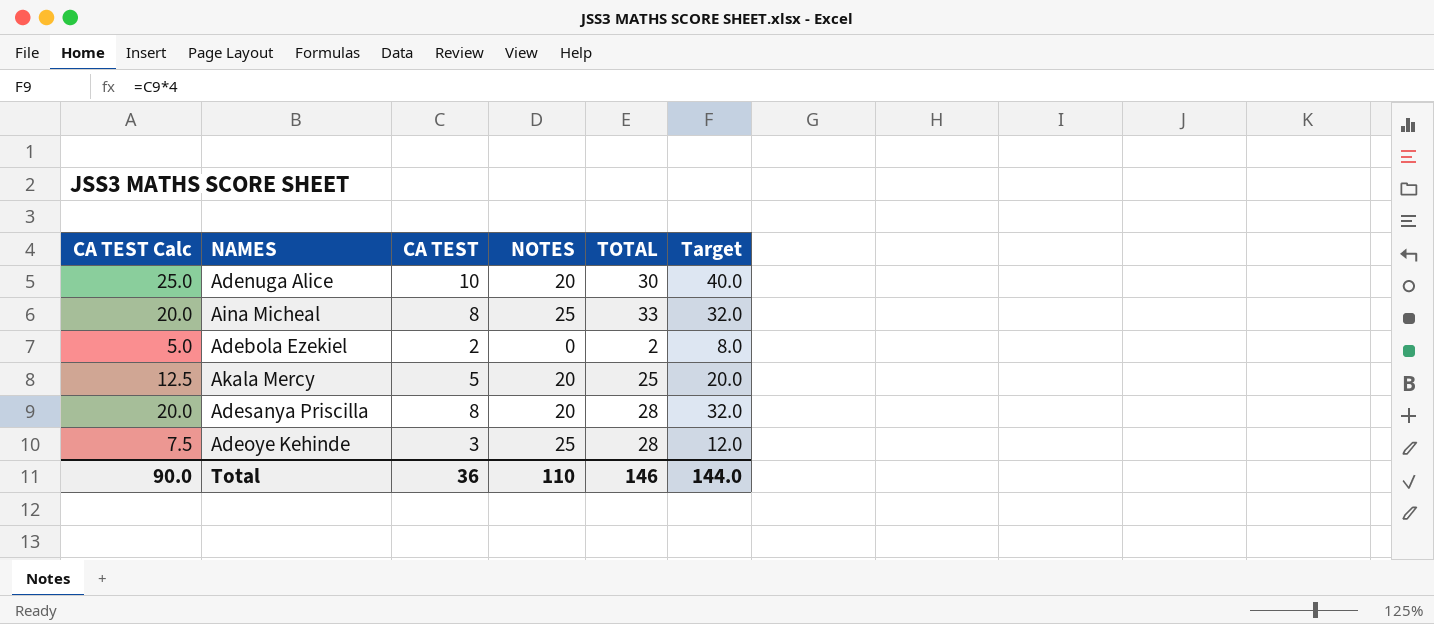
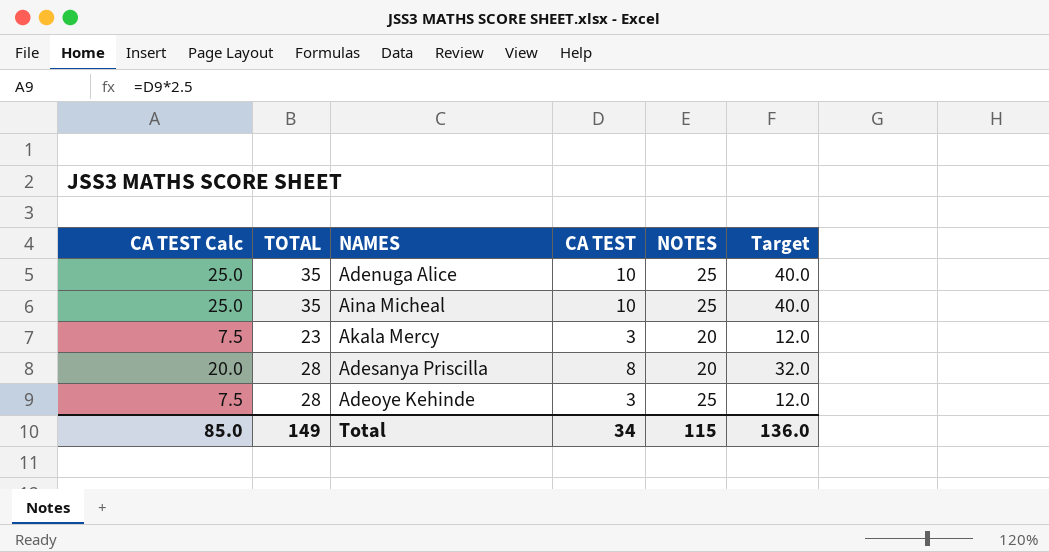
column TOTAL | position: 5 -> 2
row Adebola Ezekiel: 5.0 | 2 | 0 | 2 | 8.0 -> none
Adenuga Alice | TOTAL: 30 -> 35
Adenuga Alice | NOTES: 20 -> 25
Aina Micheal | CA TEST Calc: 20.0 -> 25.0
Aina Micheal | TOTAL: 33 -> 35
Aina Micheal | CA TEST: 8 -> 10
Aina Micheal | Target: 32.0 -> 40.0
Akala Mercy | CA TEST Calc: 12.5 -> 7.5
Akala Mercy | TOTAL: 25 -> 23
Akala Mercy | CA TEST: 5 -> 3
Akala Mercy | Target: 20.0 -> 12.0
Total | CA TEST Calc: 90.0 -> 85.0
Total | TOTAL: 146 -> 149
Total | CA TEST: 36 -> 34
Total | NOTES: 110 -> 115
Total | Target: 144.0 -> 136.0

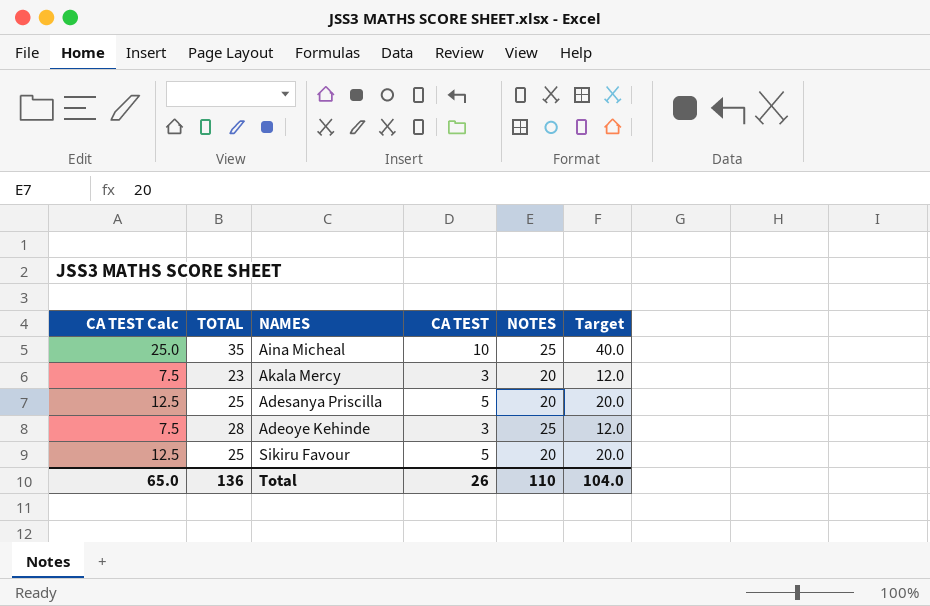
row Adenuga Alice: 25.0 | 35 | 10 | 25 | 40.0 -> none
Adesanya Priscilla | CA TEST Calc: 20.0 -> 12.5
Adesanya Priscilla | TOTAL: 28 -> 25
Adesanya Priscilla | CA TEST: 8 -> 5
Adesanya Priscilla | Target: 32.0 -> 20.0
row Sikiru Favour: none -> 12.5 | 25 | 5 | 20 | 20.0
Total | CA TEST Calc: 85.0 -> 65.0
Total | TOTAL: 149 -> 136
Total | CA TEST: 34 -> 26
Total | NOTES: 115 -> 110
Total | Target: 136.0 -> 104.0

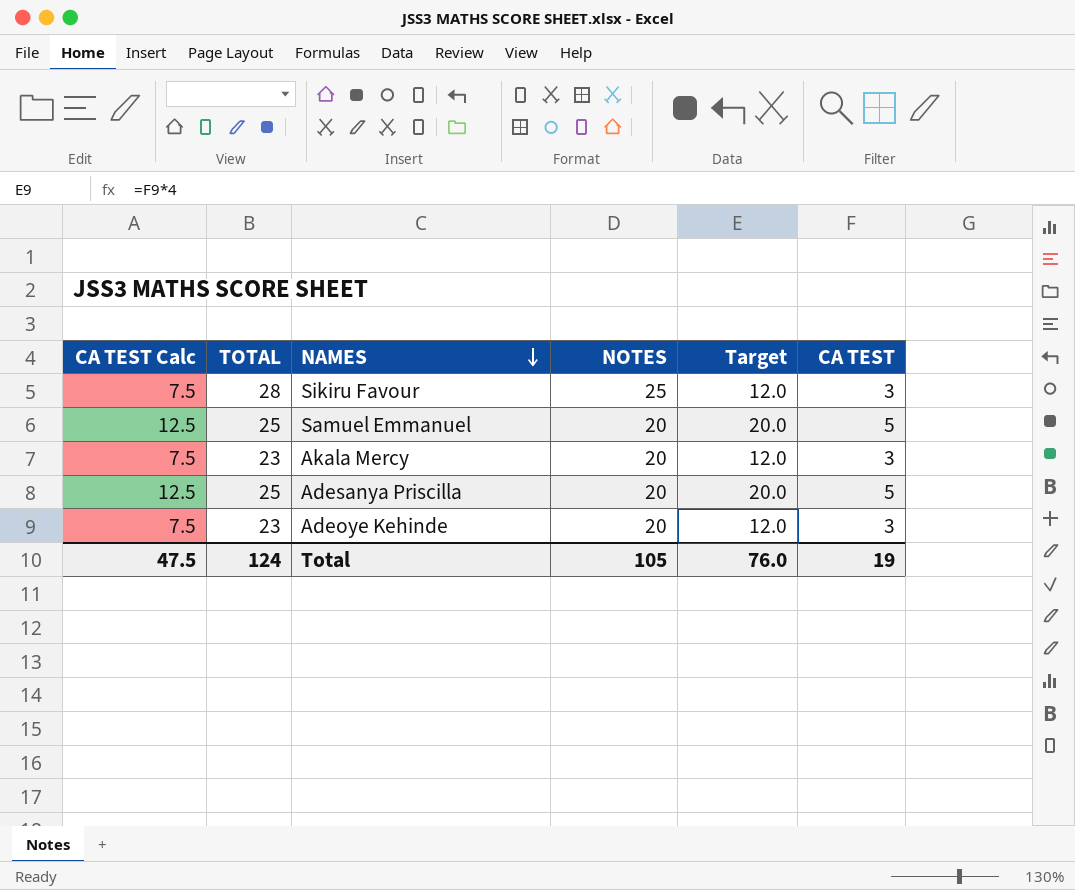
row order: none -> NAMES descending
column CA TEST | position: 4 -> 6
row Aina Micheal: 25.0 | 35 | 10 | 25 | 40.0 -> none
Sikiru Favour | CA TEST Calc: 12.5 -> 7.5
Sikiru Favour | TOTAL: 25 -> 28
Sikiru Favour | NOTES: 20 -> 25
Sikiru Favour | Target: 20.0 -> 12.0
Sikiru Favour | CA TEST: 5 -> 3
row Samuel Emmanuel: none -> 12.5 | 25 | 20 | 20.0 | 5
Adeoye Kehinde | TOTAL: 28 -> 23
Adeoye Kehinde | NOTES: 25 -> 20
Total | CA TEST Calc: 65.0 -> 47.5
Total | TOTAL: 136 -> 124
Total | NOTES: 110 -> 105
Total | Target: 104.0 -> 76.0
Total | CA TEST: 26 -> 19

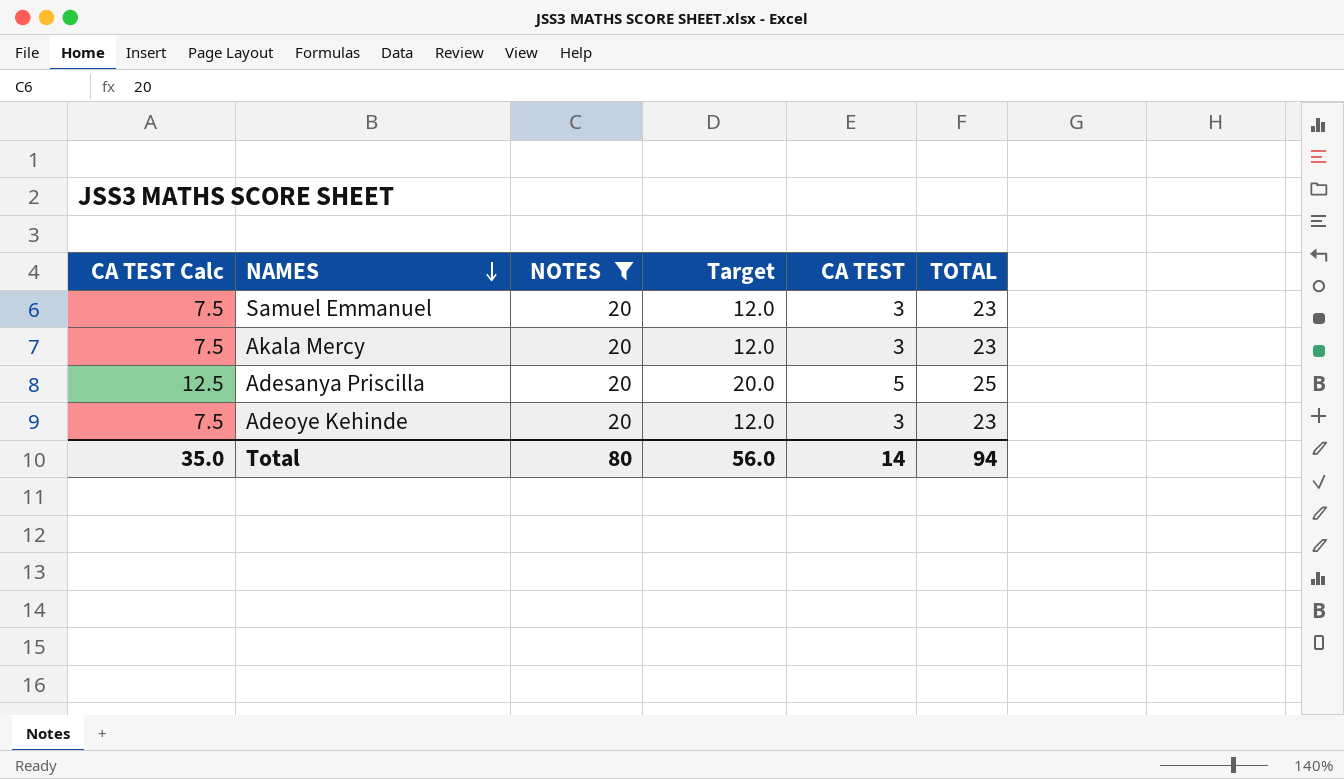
filter: none -> NOTES = 20
column TOTAL | position: 2 -> 6
Samuel Emmanuel | CA TEST Calc: 12.5 -> 7.5
Samuel Emmanuel | Target: 20.0 -> 12.0
Samuel Emmanuel | CA TEST: 5 -> 3
Samuel Emmanuel | TOTAL: 25 -> 23
Total | CA TEST Calc: 47.5 -> 35.0
Total | NOTES: 105 -> 80
Total | Target: 76.0 -> 56.0
Total | CA TEST: 19 -> 14
Total | TOTAL: 124 -> 94

